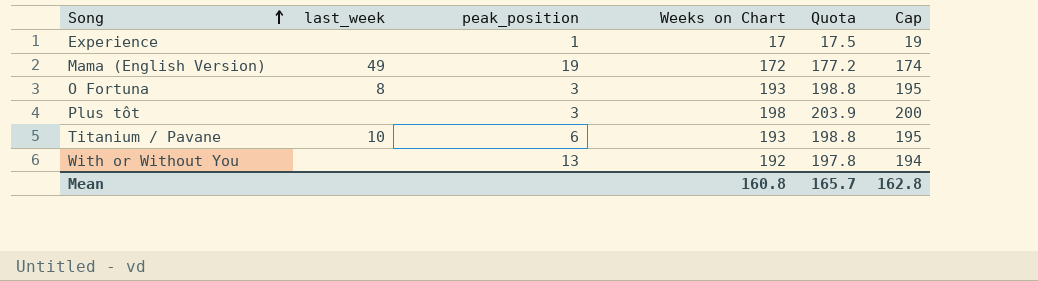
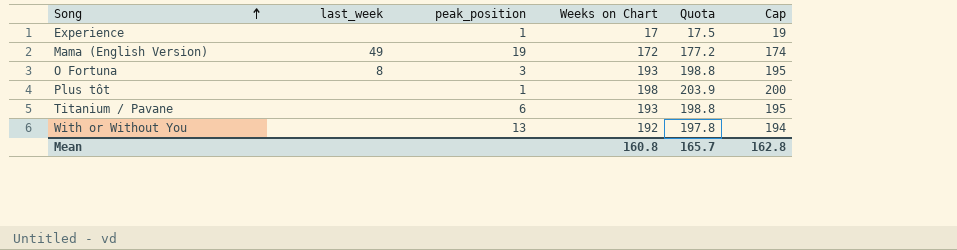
Plus tôt | peak_position: 3 -> 1
Titanium / Pavane | last_week: 10 -> none

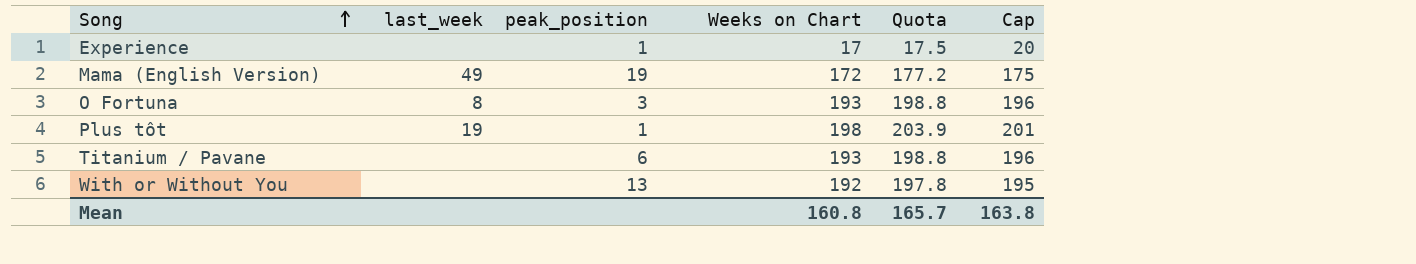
column Cap | formula: [Weeks on Chart] + 2 -> [Weeks on Chart] + 3
Plus tôt | last_week: none -> 19
Mean | Cap: 162.8 -> 163.8

